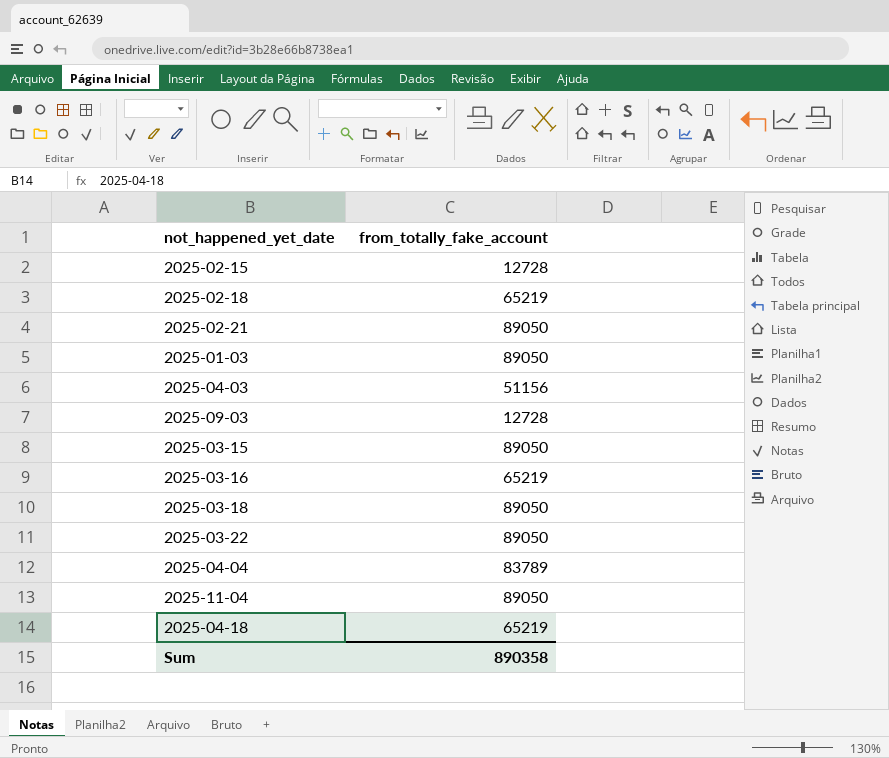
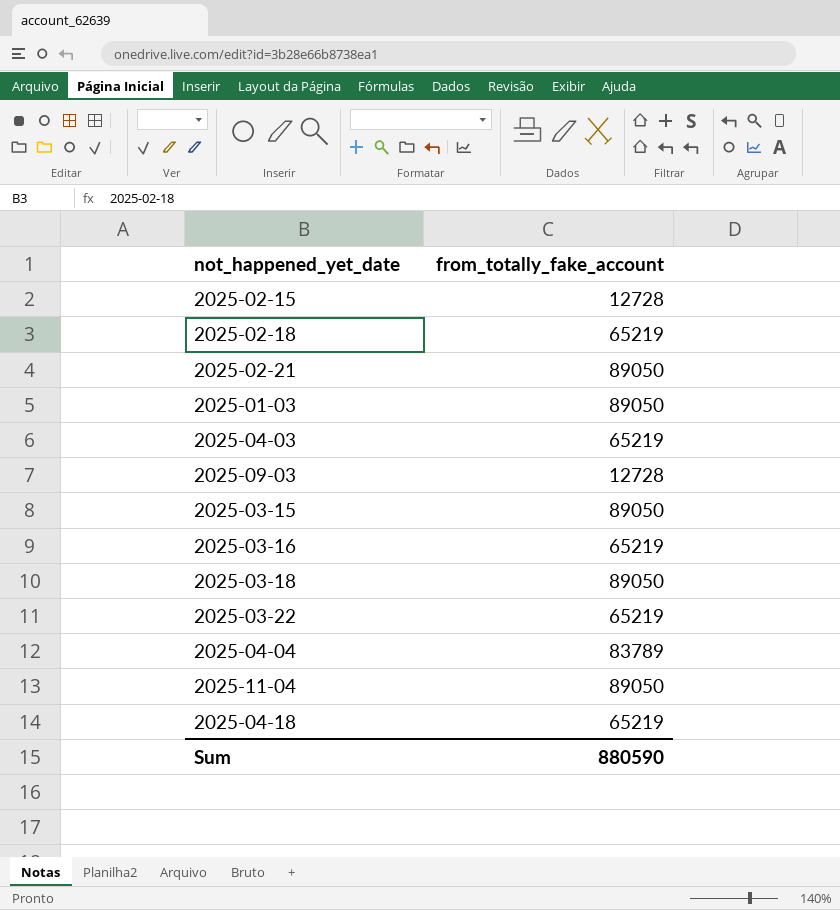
2025-04-03 | from_totally_fake_account: 51156 -> 65219
2025-03-22 | from_totally_fake_account: 89050 -> 65219
Sum | from_totally_fake_account: 890358 -> 880590

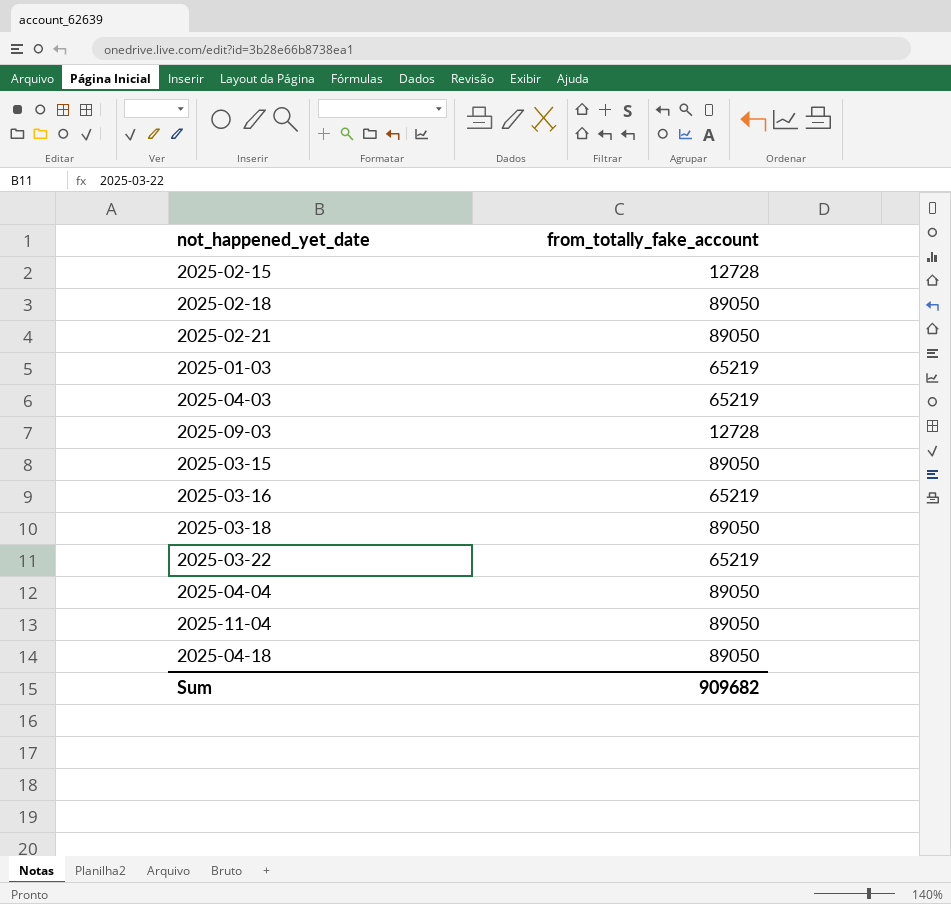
2025-02-18 | from_totally_fake_account: 65219 -> 89050
2025-01-03 | from_totally_fake_account: 89050 -> 65219
2025-04-04 | from_totally_fake_account: 83789 -> 89050
2025-04-18 | from_totally_fake_account: 65219 -> 89050
Sum | from_totally_fake_account: 880590 -> 909682

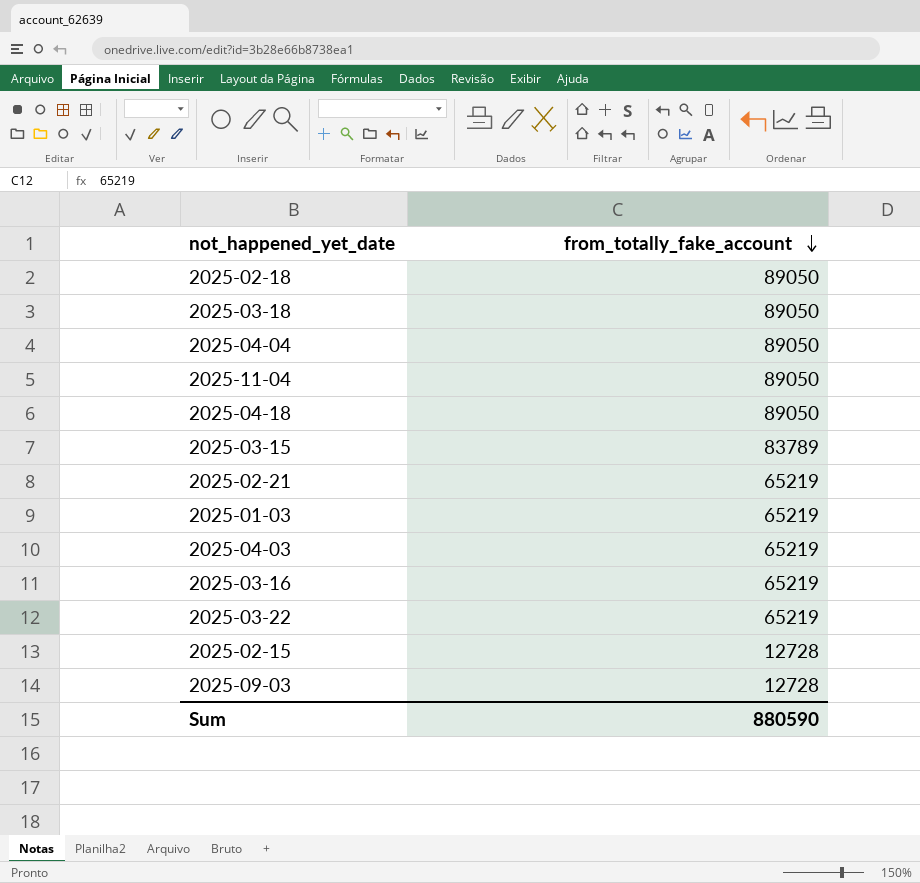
row order: none -> from_totally_fake_account descending
2025-03-15 | from_totally_fake_account: 89050 -> 83789
2025-02-21 | from_totally_fake_account: 89050 -> 65219
Sum | from_totally_fake_account: 909682 -> 880590

